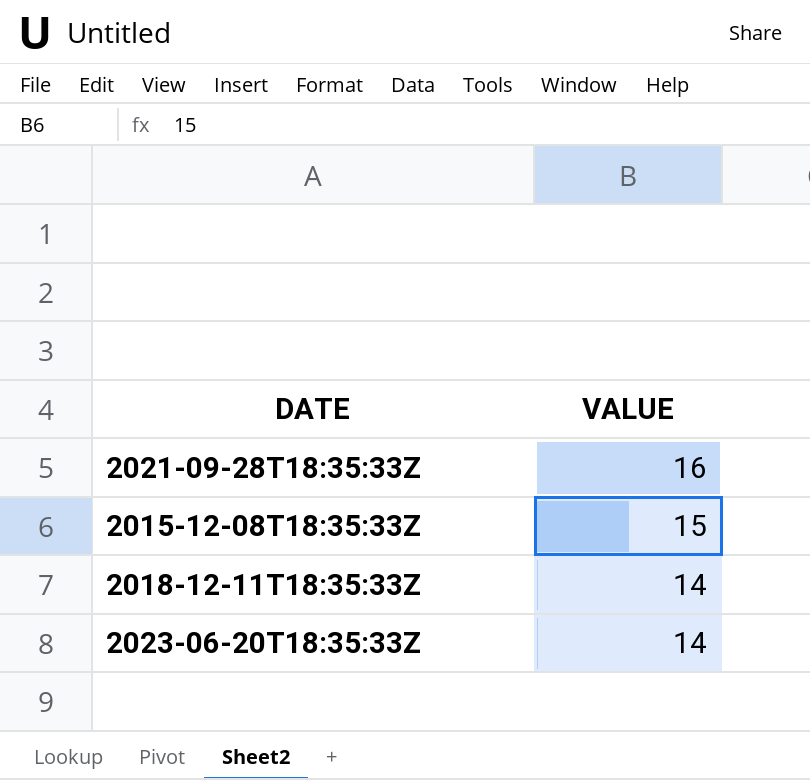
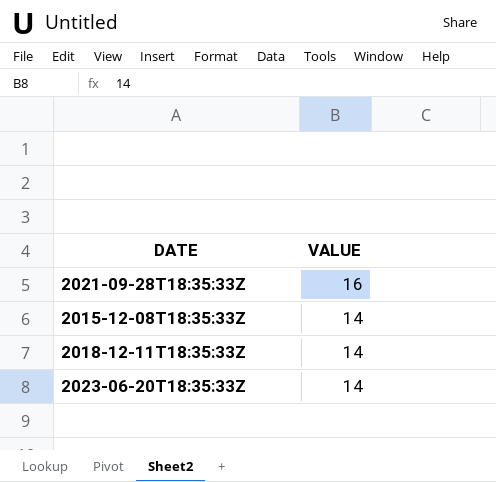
2015-12-08T18:35:33Z | VALUE: 15 -> 14

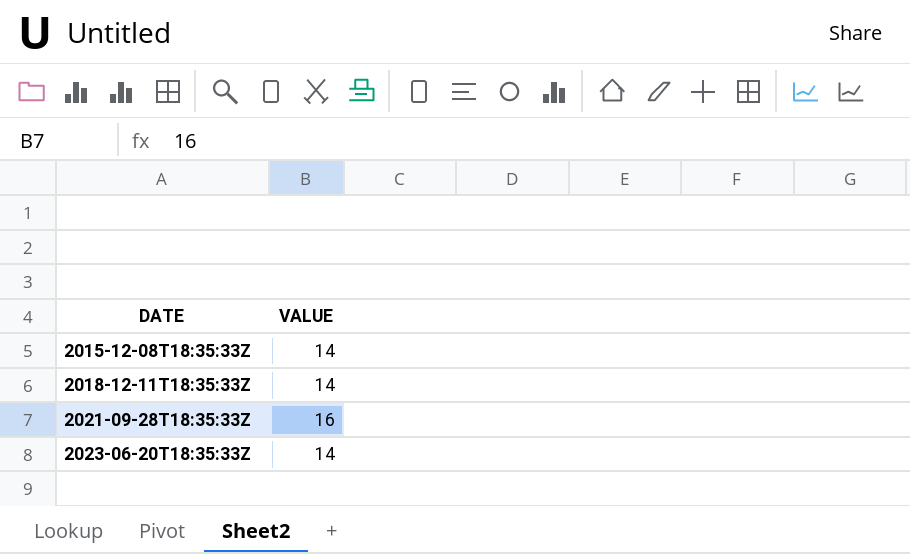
row order: VALUE descending -> DATE ascending

